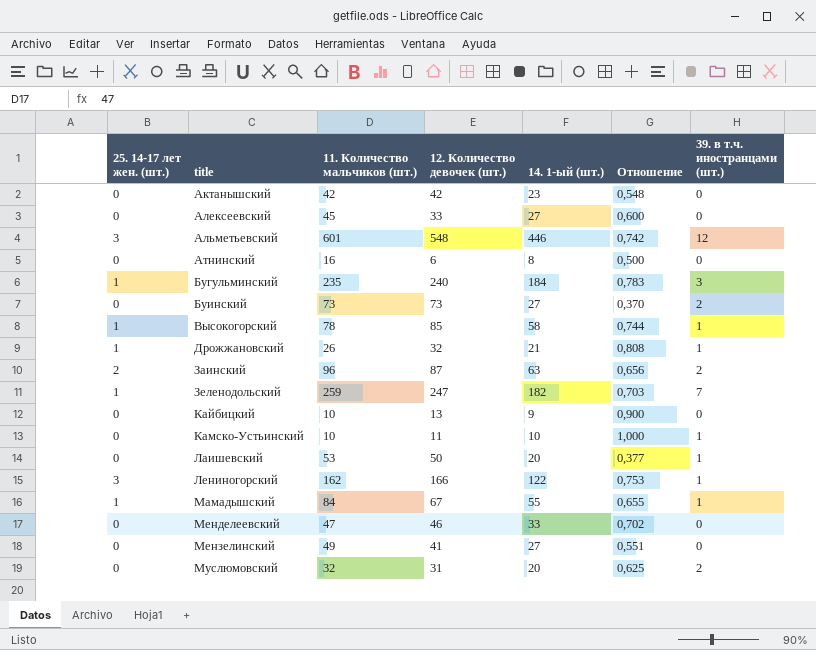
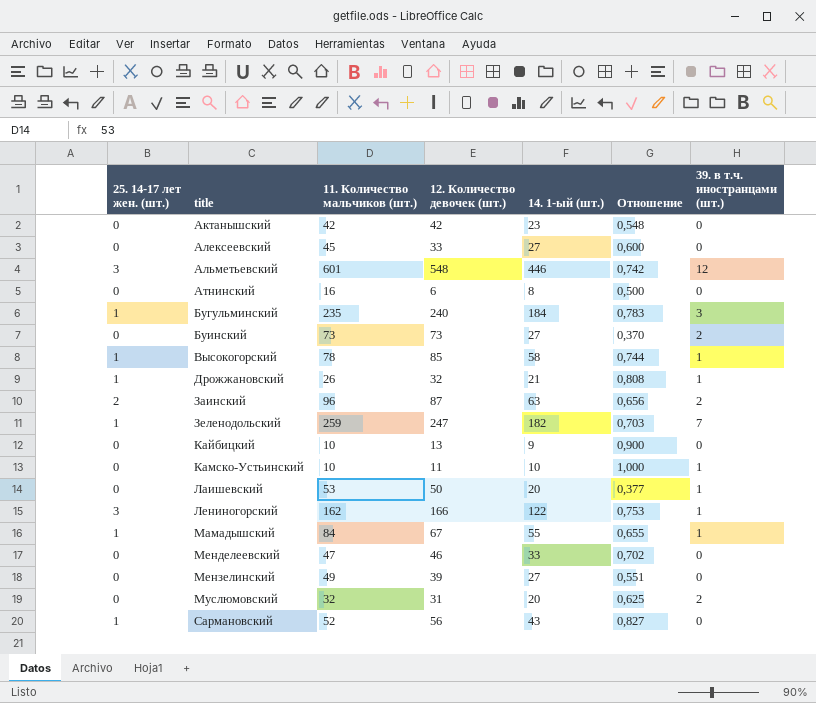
Мензелинский | 12. Количество девочек (шт.): 41 -> 39
row Сармановский: none -> 1 | 52 | 56 | 43 | 0,827 | 0

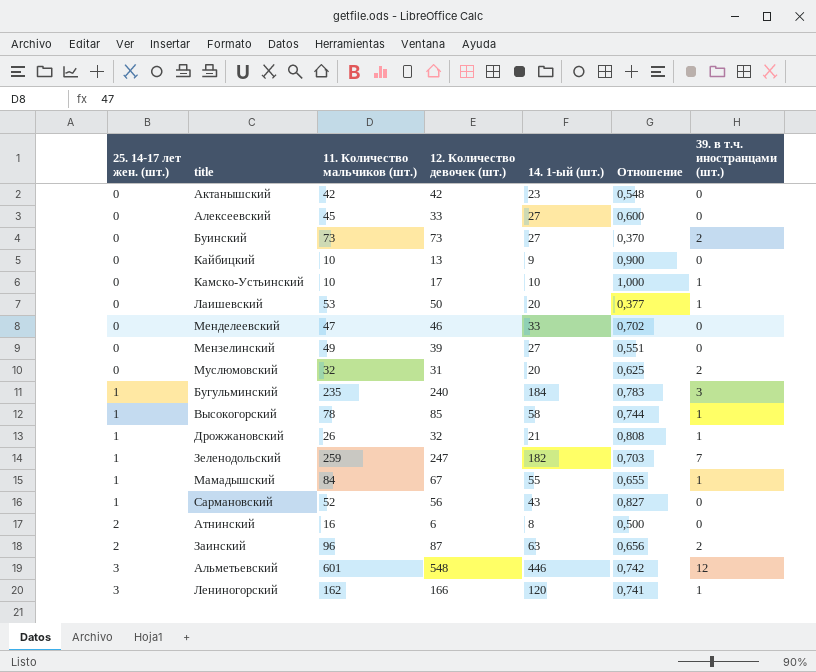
row order: title ascending -> 25. 14-17 лет жен. (шт.) ascending
Камско-Устьинский | 12. Количество девочек (шт.): 11 -> 17
Атнинский | 25. 14-17 лет жен. (шт.): 0 -> 2
Лениногорский | 14. 1-ый (шт.): 122 -> 120
Лениногорский | Отношение: 0,753 -> 0,741

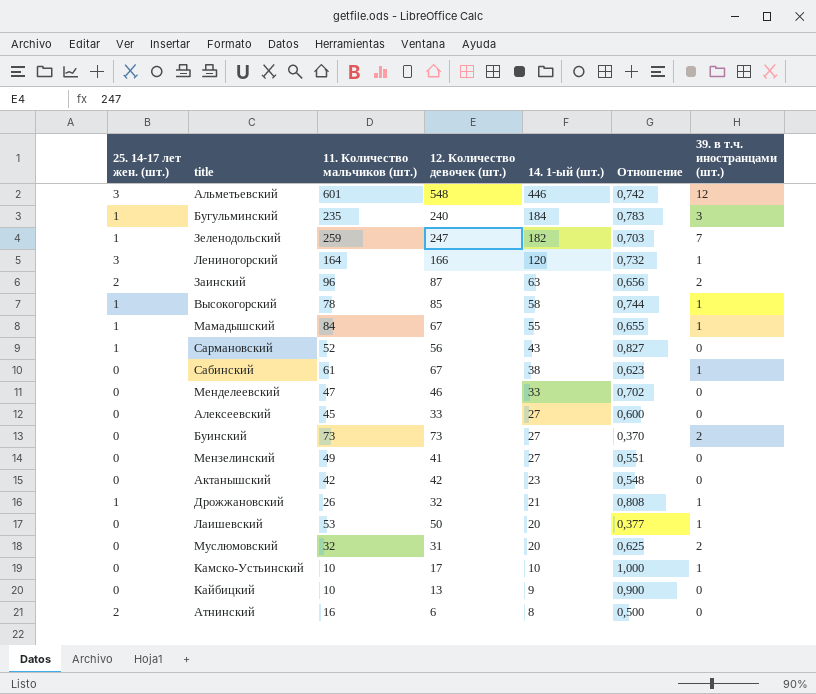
row order: 25. 14-17 лет жен. (шт.) ascending -> 14. 1-ый (шт.) descending
Лениногорский | 11. Количество мальчиков (шт.): 162 -> 164
Лениногорский | Отношение: 0,741 -> 0,732
row Сабинский: none -> 0 | 61 | 67 | 38 | 0,623 | 1
Мензелинский | 12. Количество девочек (шт.): 39 -> 41

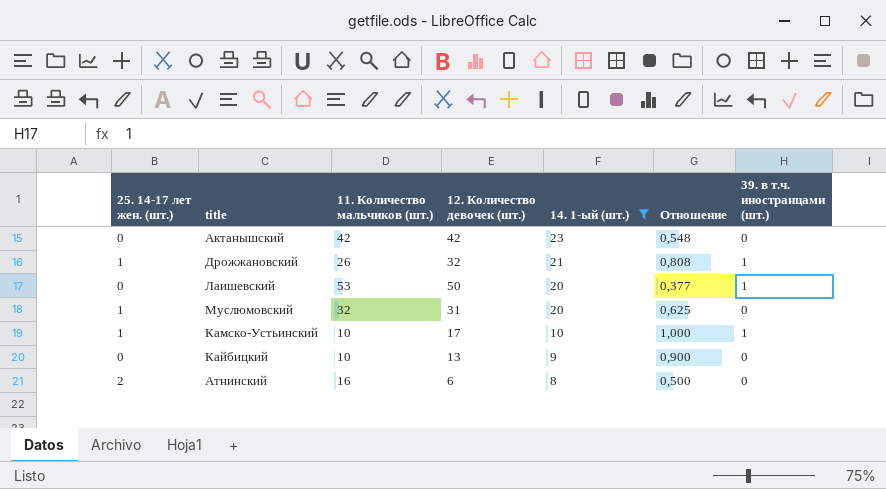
filter: none -> 14. 1-ый (шт.) <= 23
Муслюмовский | 25. 14-17 лет жен. (шт.): 0 -> 1
Муслюмовский | 39. в т.ч. иностранцами (шт.): 2 -> 0
Камско-Устьинский | 25. 14-17 лет жен. (шт.): 0 -> 1

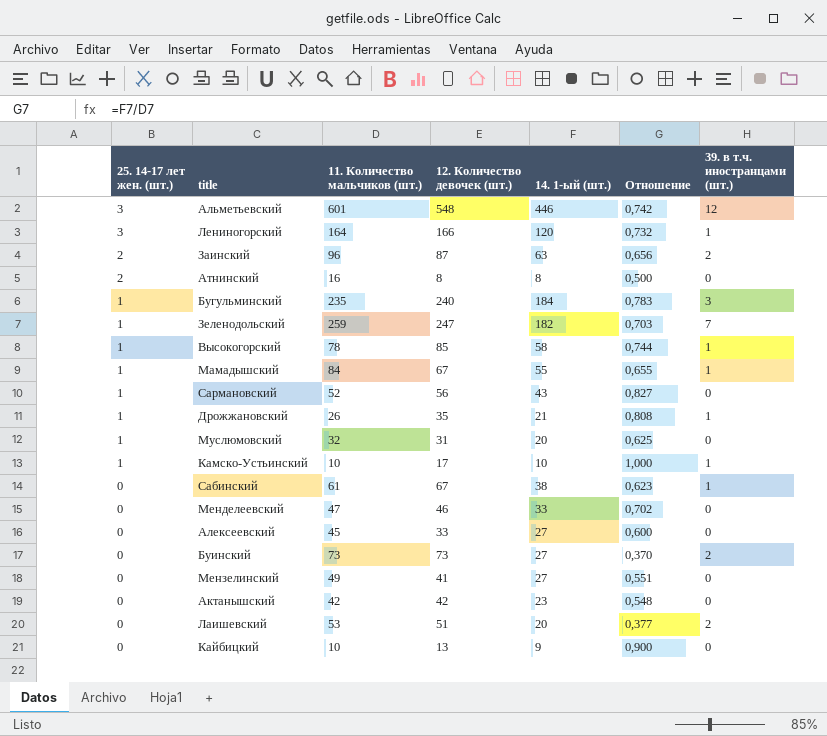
filter: 14. 1-ый (шт.) <= 23 -> none
row order: 14. 1-ый (шт.) descending -> 25. 14-17 лет жен. (шт.) descending
Атнинский | 12. Количество девочек (шт.): 6 -> 8
Дрожжановский | 12. Количество девочек (шт.): 32 -> 35
Лаишевский | 12. Количество девочек (шт.): 50 -> 51
Лаишевский | 39. в т.ч. иностранцами (шт.): 1 -> 2

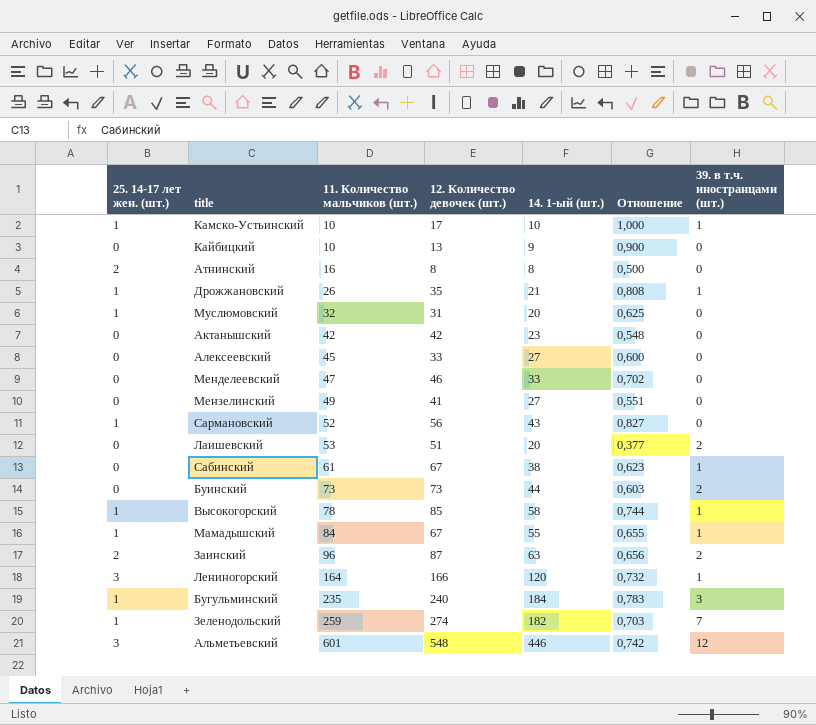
row order: 25. 14-17 лет жен. (шт.) descending -> 11. Количество мальчиков (шт.) ascending
Буинский | 14. 1-ый (шт.): 27 -> 44
Буинский | Отношение: 0,370 -> 0,603
Зеленодольский | 12. Количество девочек (шт.): 247 -> 274

